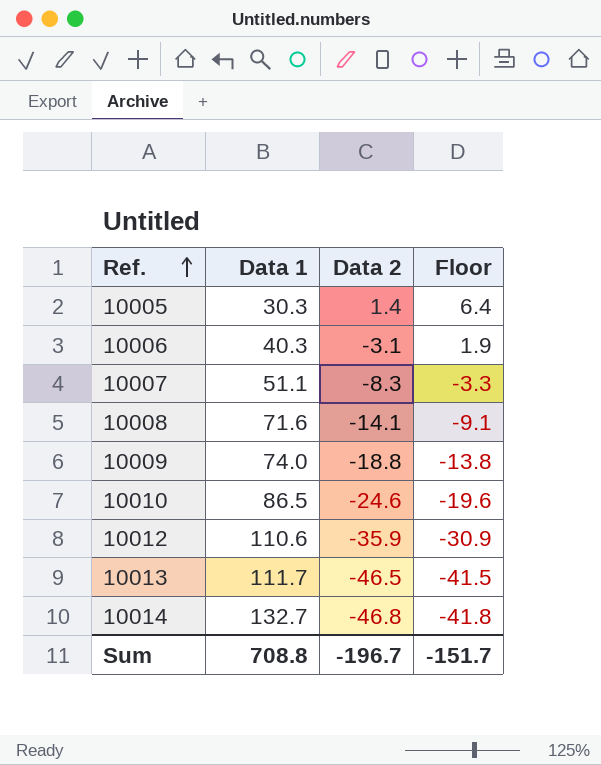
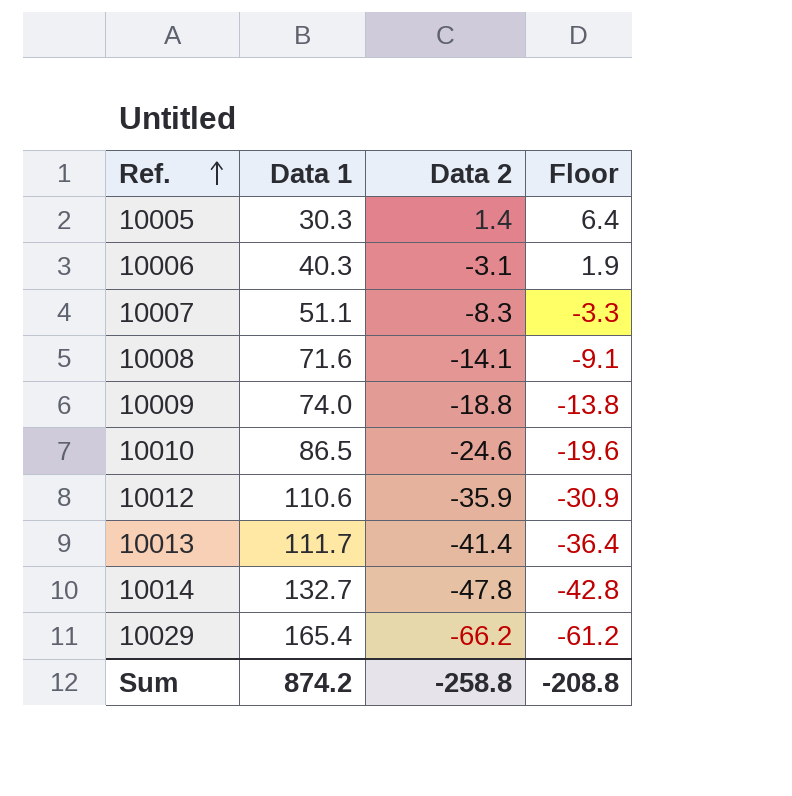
10013 | Data 2: -46.5 -> -41.4
10013 | Floor: -41.5 -> -36.4
10014 | Data 2: -46.8 -> -47.8
10014 | Floor: -41.8 -> -42.8
row 10029: none -> 165.4 | -66.2 | -61.2
Sum | Data 1: 708.8 -> 874.2
Sum | Data 2: -196.7 -> -258.8
Sum | Floor: -151.7 -> -208.8

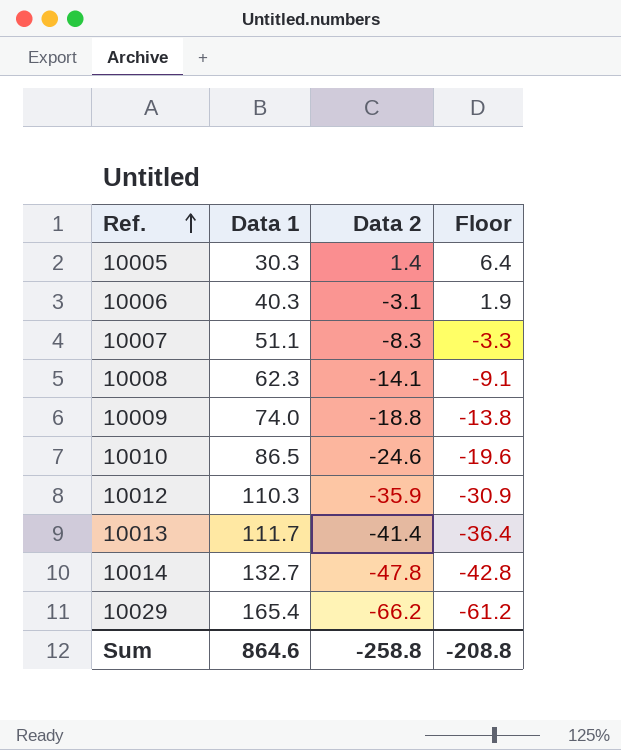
10008 | Data 1: 71.6 -> 62.3
10012 | Data 1: 110.6 -> 110.3
Sum | Data 1: 874.2 -> 864.6

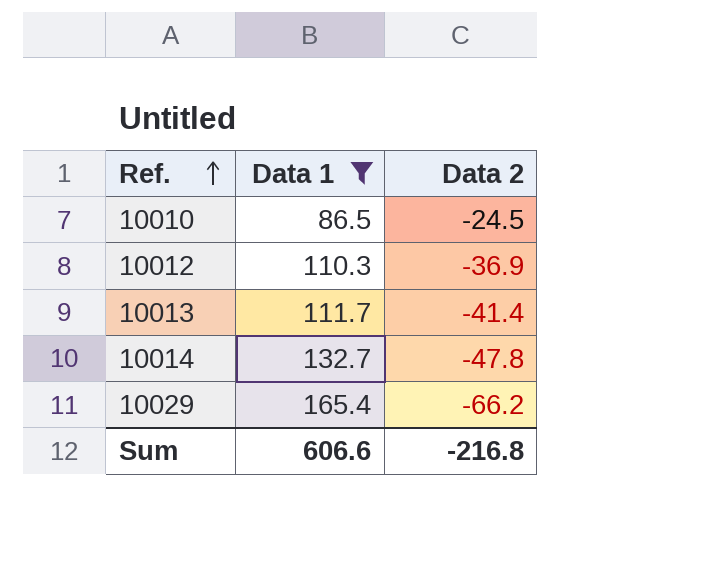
filter: none -> Data 1 >= 86.5
column Floor | formula: [Data 2] + 5 -> none
10010 | Data 2: -24.6 -> -24.5
10012 | Data 2: -35.9 -> -36.9
Sum | Data 1: 864.6 -> 606.6
Sum | Data 2: -258.8 -> -216.8

